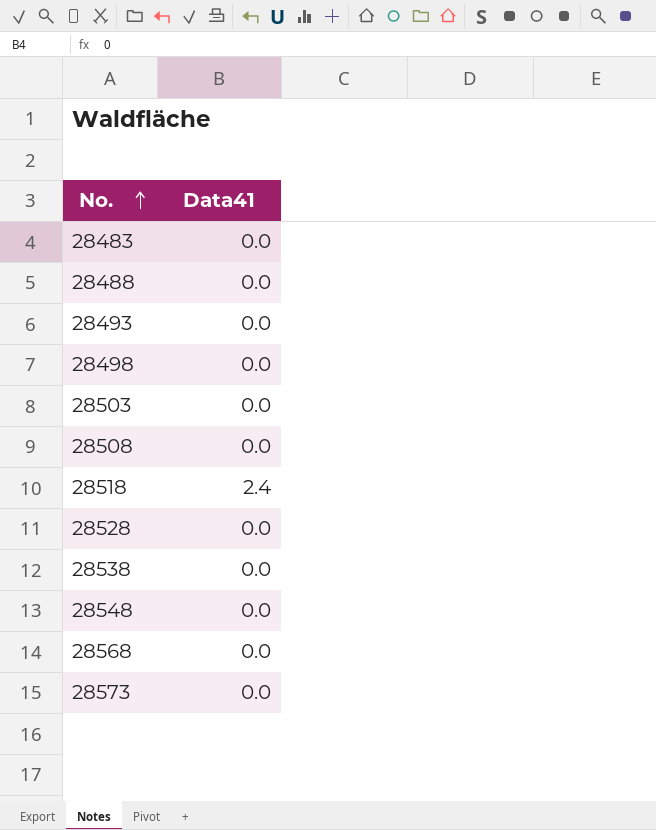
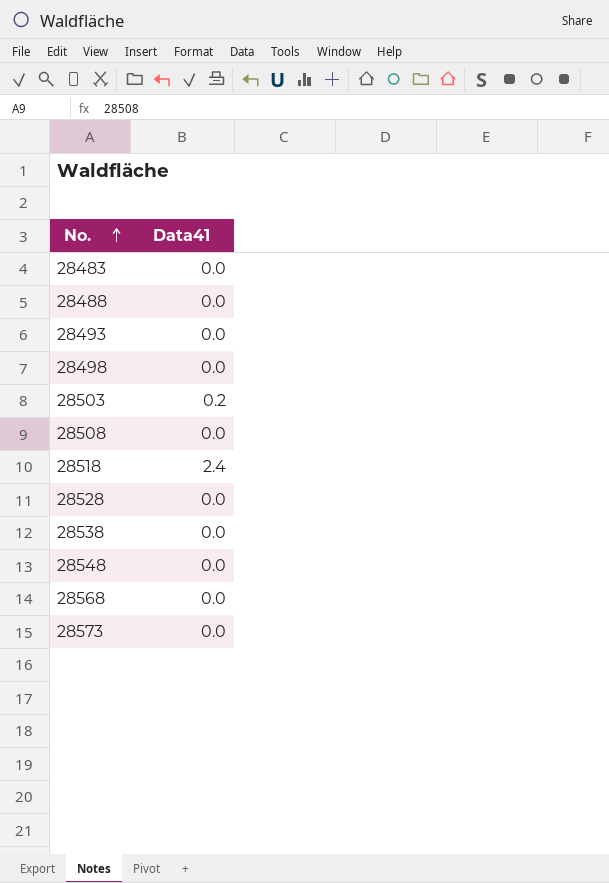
28503 | Data41: 0.0 -> 0.2

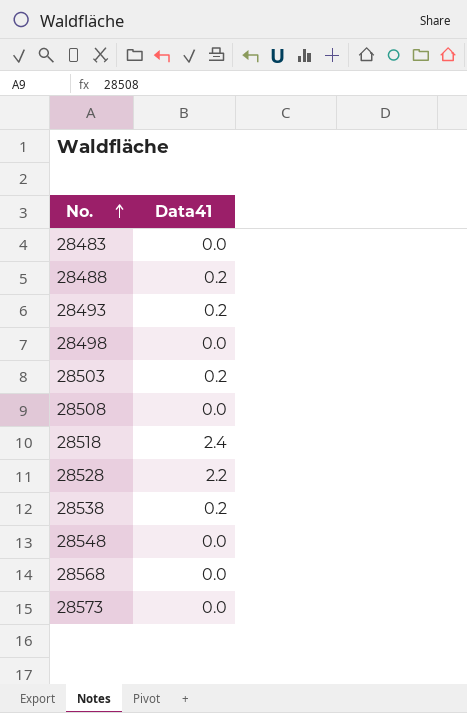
28488 | Data41: 0.0 -> 0.2
28493 | Data41: 0.0 -> 0.2
28528 | Data41: 0.0 -> 2.2
28538 | Data41: 0.0 -> 0.2

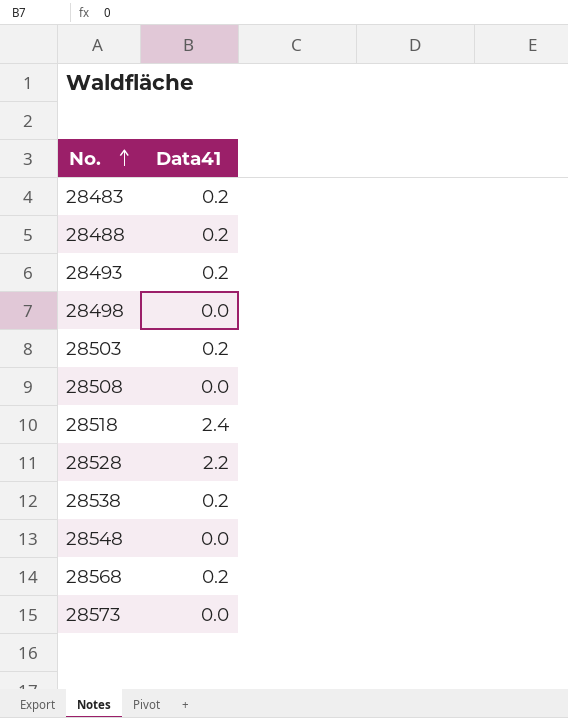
28483 | Data41: 0.0 -> 0.2
28568 | Data41: 0.0 -> 0.2

